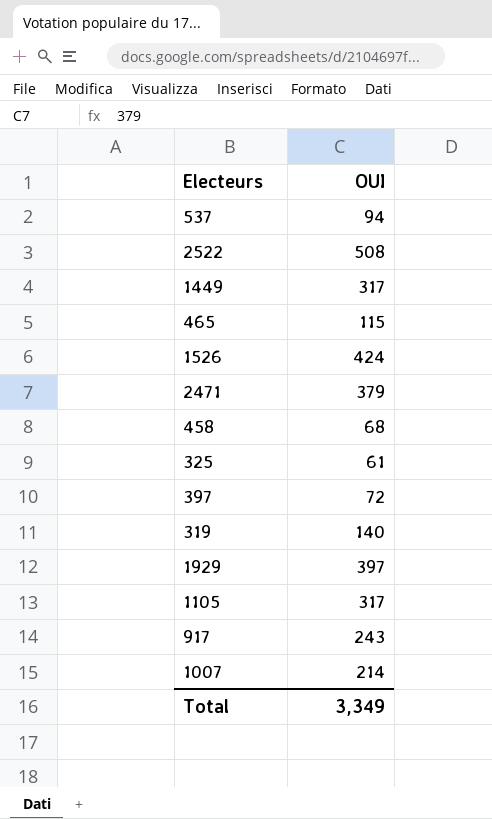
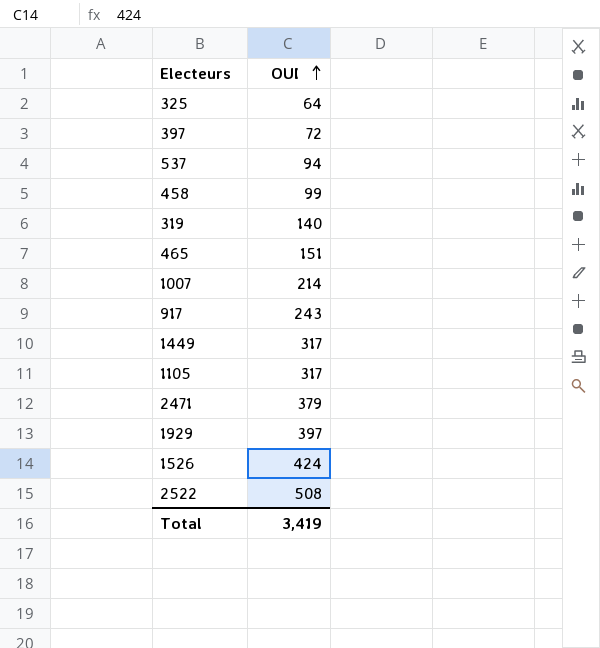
row order: none -> OUI ascending
325 | OUI: 61 -> 64
458 | OUI: 68 -> 99
465 | OUI: 115 -> 151
Total | OUI: 3,349 -> 3,419

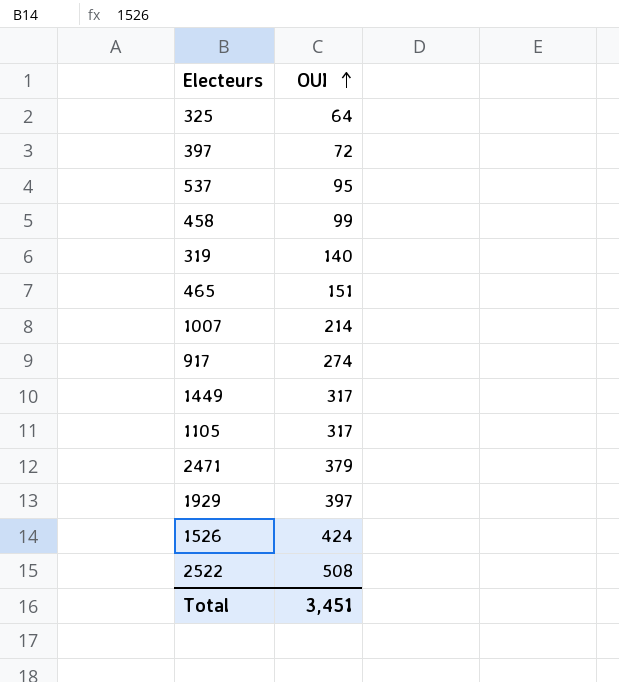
537 | OUI: 94 -> 95
917 | OUI: 243 -> 274
Total | OUI: 3,419 -> 3,451

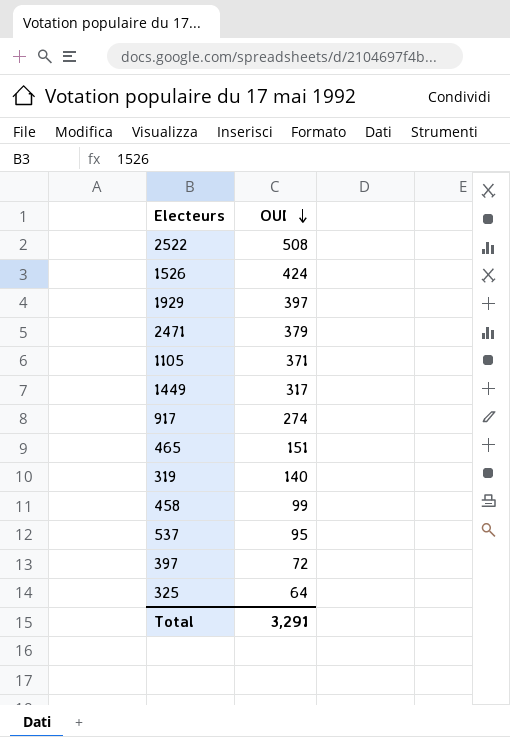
row order: OUI ascending -> OUI descending
row 1007: 214 -> none
1105 | OUI: 317 -> 371
Total | OUI: 3,451 -> 3,291

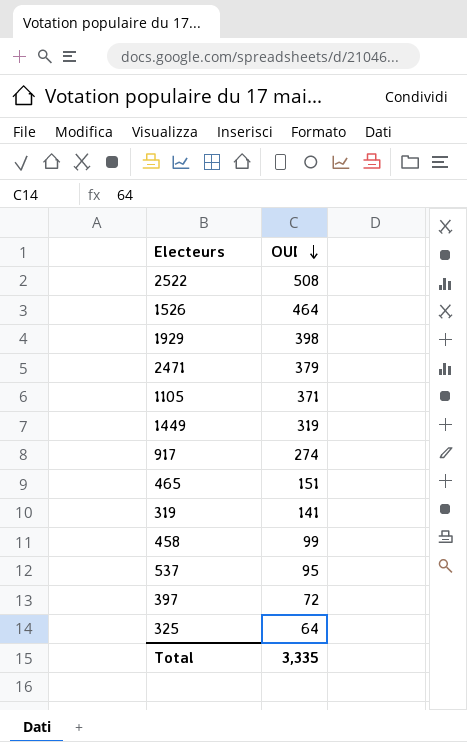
1526 | OUI: 424 -> 464
1929 | OUI: 397 -> 398
1449 | OUI: 317 -> 319
319 | OUI: 140 -> 141
Total | OUI: 3,291 -> 3,335

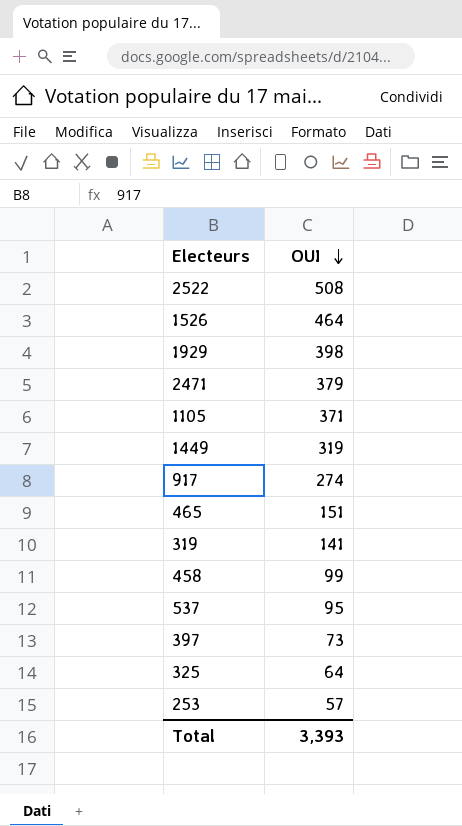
397 | OUI: 72 -> 73
row 253: none -> 57
Total | OUI: 3,335 -> 3,393

